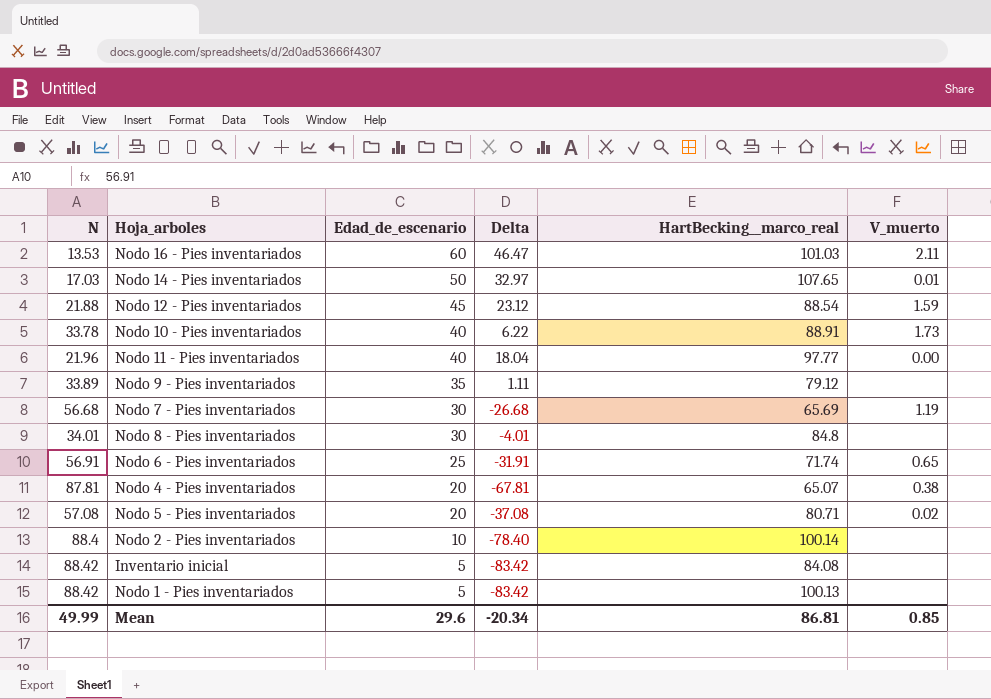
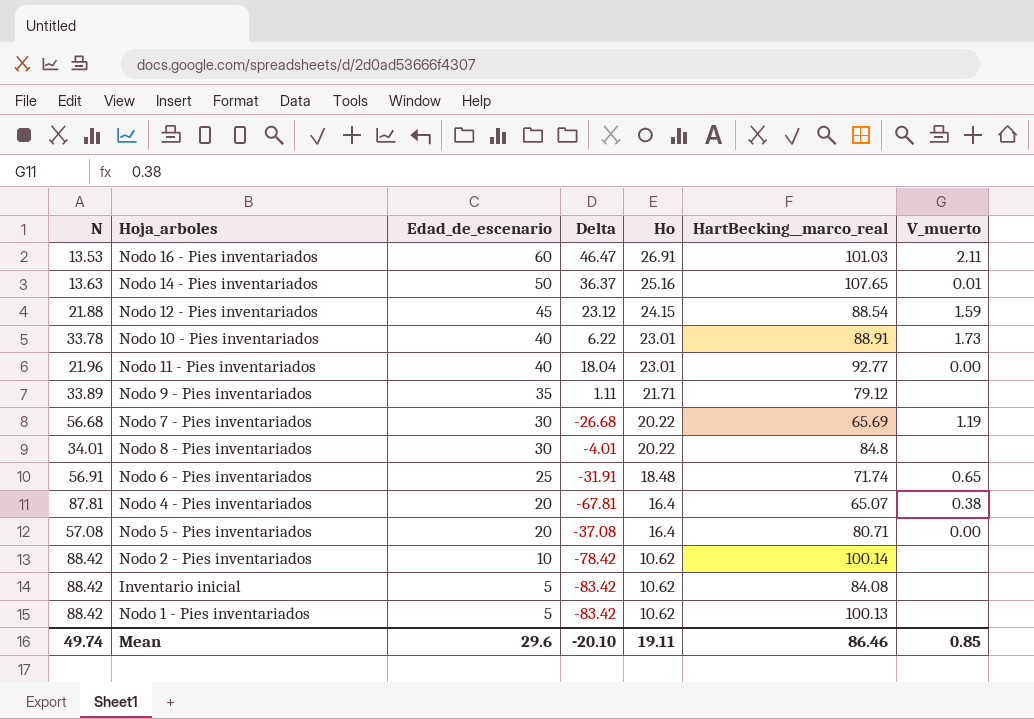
column Ho | position: none -> 5
Nodo 14 - Pies inventariados | N: 17.03 -> 13.63
Nodo 14 - Pies inventariados | Delta: 32.97 -> 36.37
Nodo 11 - Pies inventariados | HartBecking__marco_real: 97.77 -> 92.77
Nodo 5 - Pies inventariados | V_muerto: 0.02 -> 0.00
Nodo 2 - Pies inventariados | N: 88.4 -> 88.42
Nodo 2 - Pies inventariados | Delta: -78.40 -> -78.42
Mean | N: 49.99 -> 49.74
Mean | Delta: -20.34 -> -20.10
Mean | HartBecking__marco_real: 86.81 -> 86.46

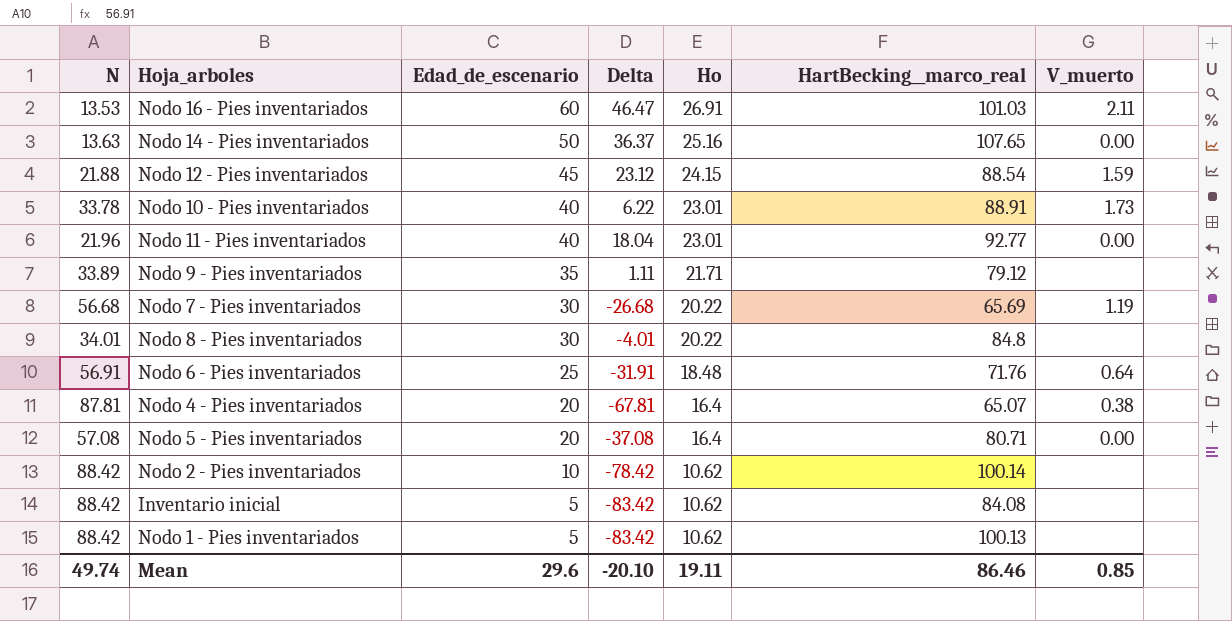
Nodo 14 - Pies inventariados | V_muerto: 0.01 -> 0.00
Nodo 6 - Pies inventariados | HartBecking__marco_real: 71.74 -> 71.76
Nodo 6 - Pies inventariados | V_muerto: 0.65 -> 0.64

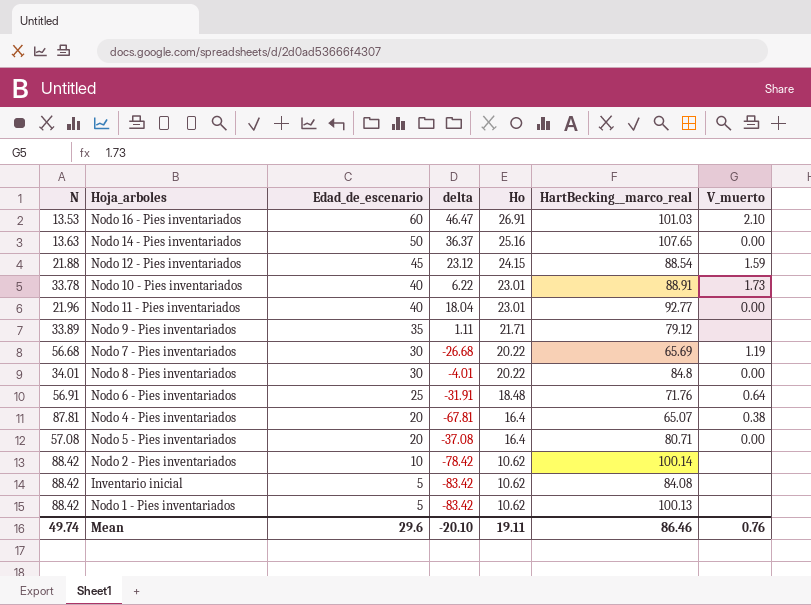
column name: Delta -> delta
Nodo 16 - Pies inventariados | V_muerto: 2.11 -> 2.10
Nodo 8 - Pies inventariados | V_muerto: none -> 0.00
Mean | V_muerto: 0.85 -> 0.76

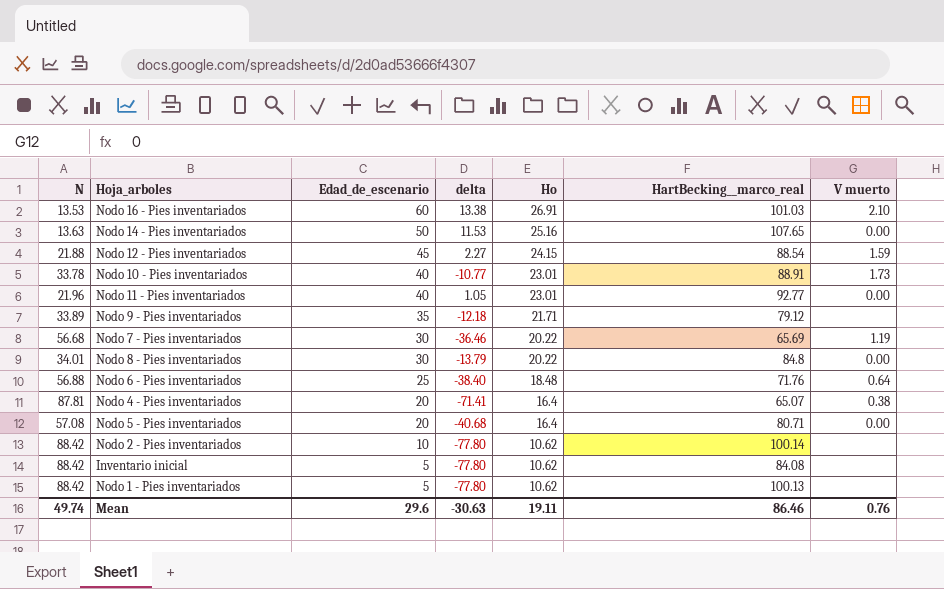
column delta | formula: [Edad_de_escenario] - [N] -> [Ho] - [N]
column name: V_muerto -> V muerto
Nodo 6 - Pies inventariados | N: 56.91 -> 56.88
Mean | delta: -20.10 -> -30.63

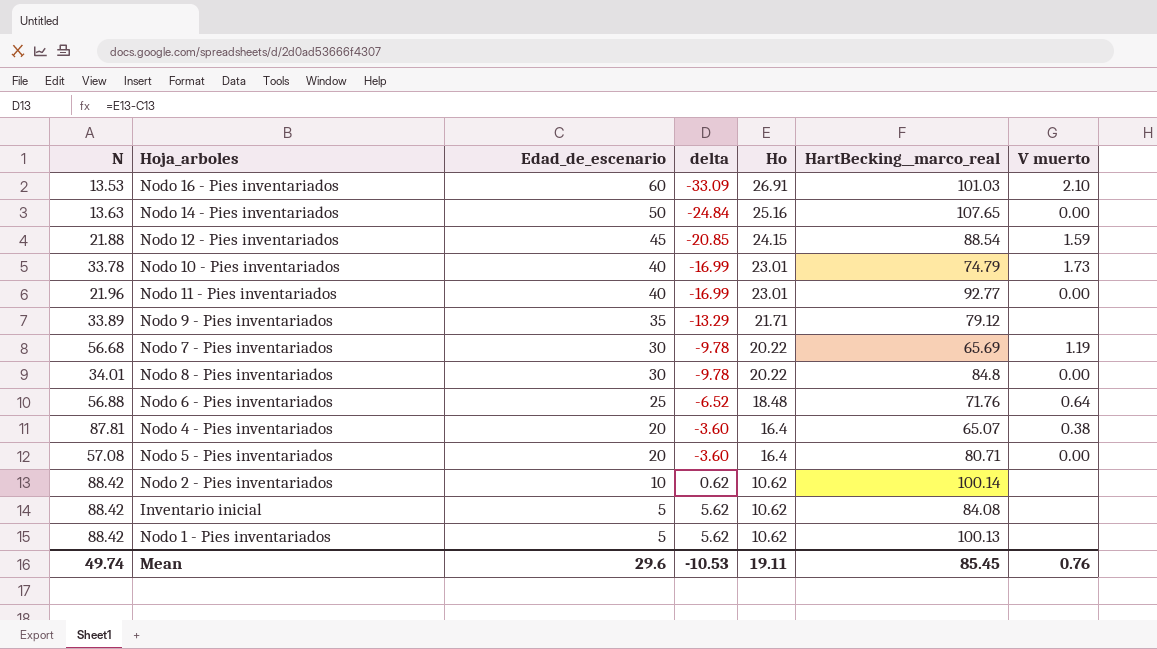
column delta | formula: [Ho] - [N] -> [Ho] - [Edad_de_escenario]
Nodo 10 - Pies inventariados | HartBecking__marco_real: 88.91 -> 74.79
Mean | delta: -30.63 -> -10.53
Mean | HartBecking__marco_real: 86.46 -> 85.45

